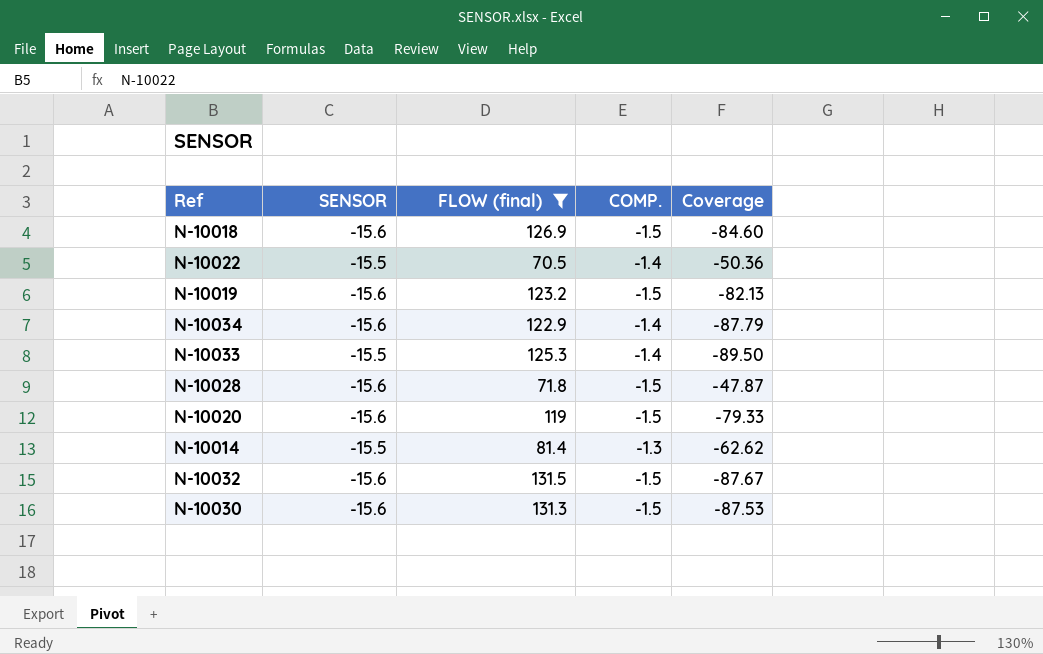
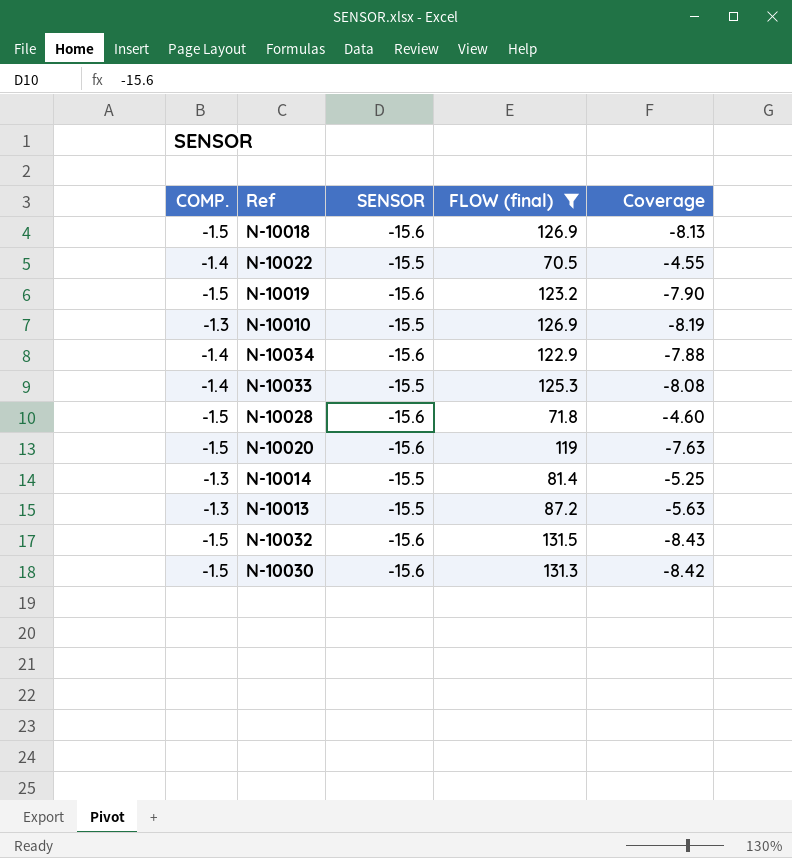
column COMP. | position: 4 -> 1
column Coverage | formula: [FLOW (final)] / [COMP.] -> [FLOW (final)] / [SENSOR]
row N-10010: none -> -1.3 | -15.5 | 126.9 | -8.19
row N-10013: none -> -1.3 | -15.5 | 87.2 | -5.63

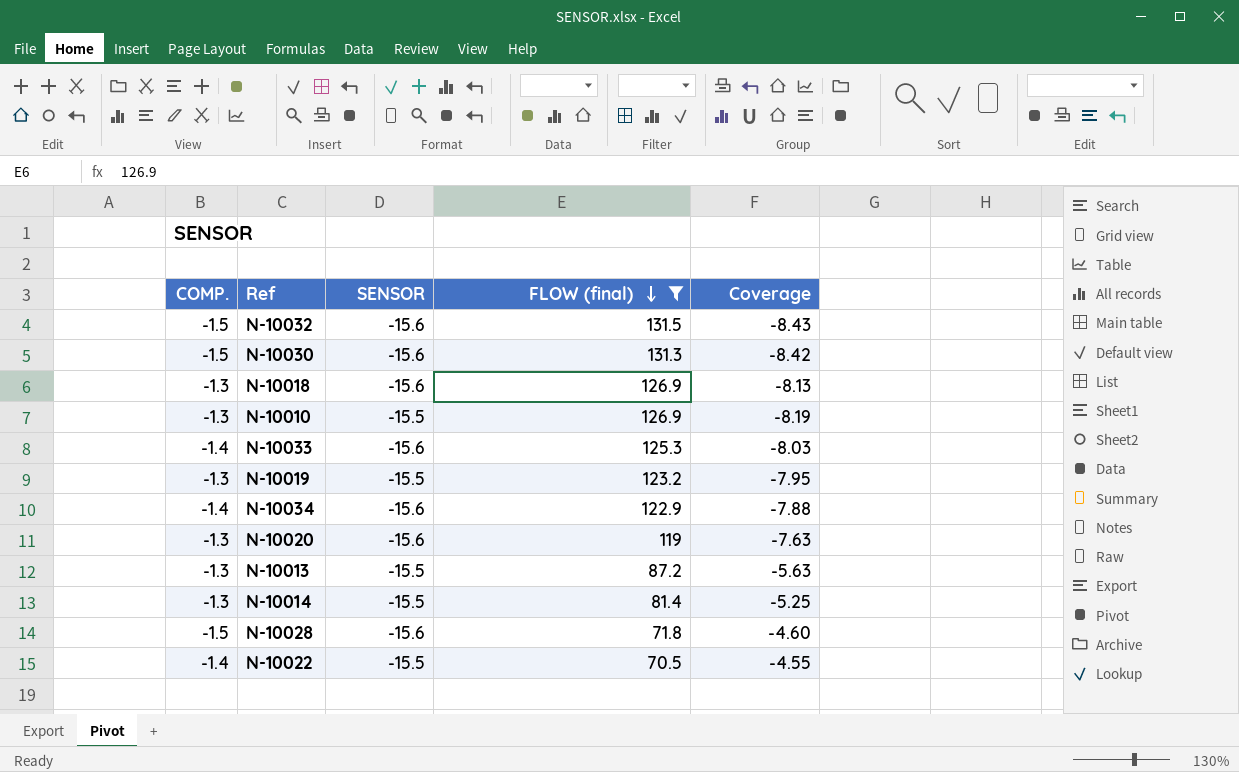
row order: none -> FLOW (final) descending
N-10018 | COMP.: -1.5 -> -1.3
N-10033 | SENSOR: -15.5 -> -15.6
N-10033 | Coverage: -8.08 -> -8.03
N-10019 | COMP.: -1.5 -> -1.3
N-10019 | SENSOR: -15.6 -> -15.5
N-10019 | Coverage: -7.90 -> -7.95
N-10020 | COMP.: -1.5 -> -1.3

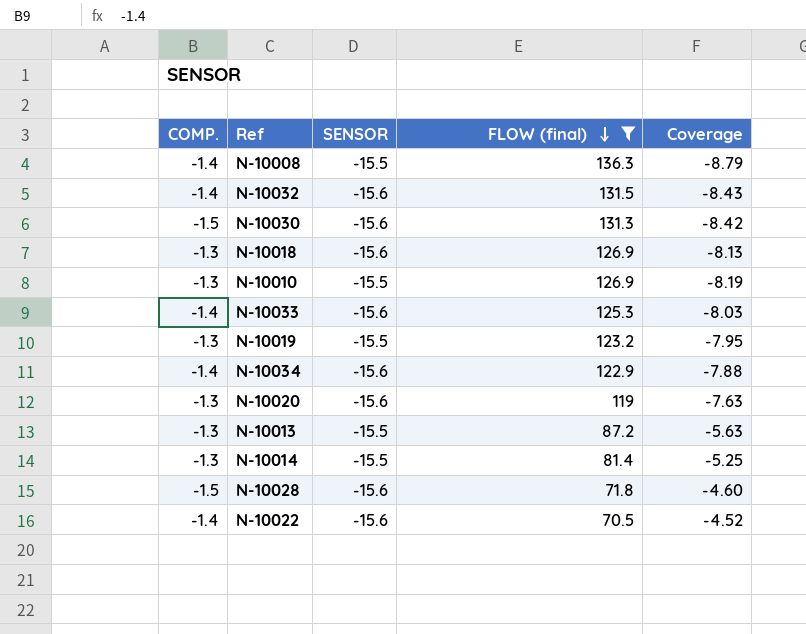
row N-10008: none -> -1.4 | -15.5 | 136.3 | -8.79
N-10032 | COMP.: -1.5 -> -1.4
N-10022 | SENSOR: -15.5 -> -15.6
N-10022 | Coverage: -4.55 -> -4.52

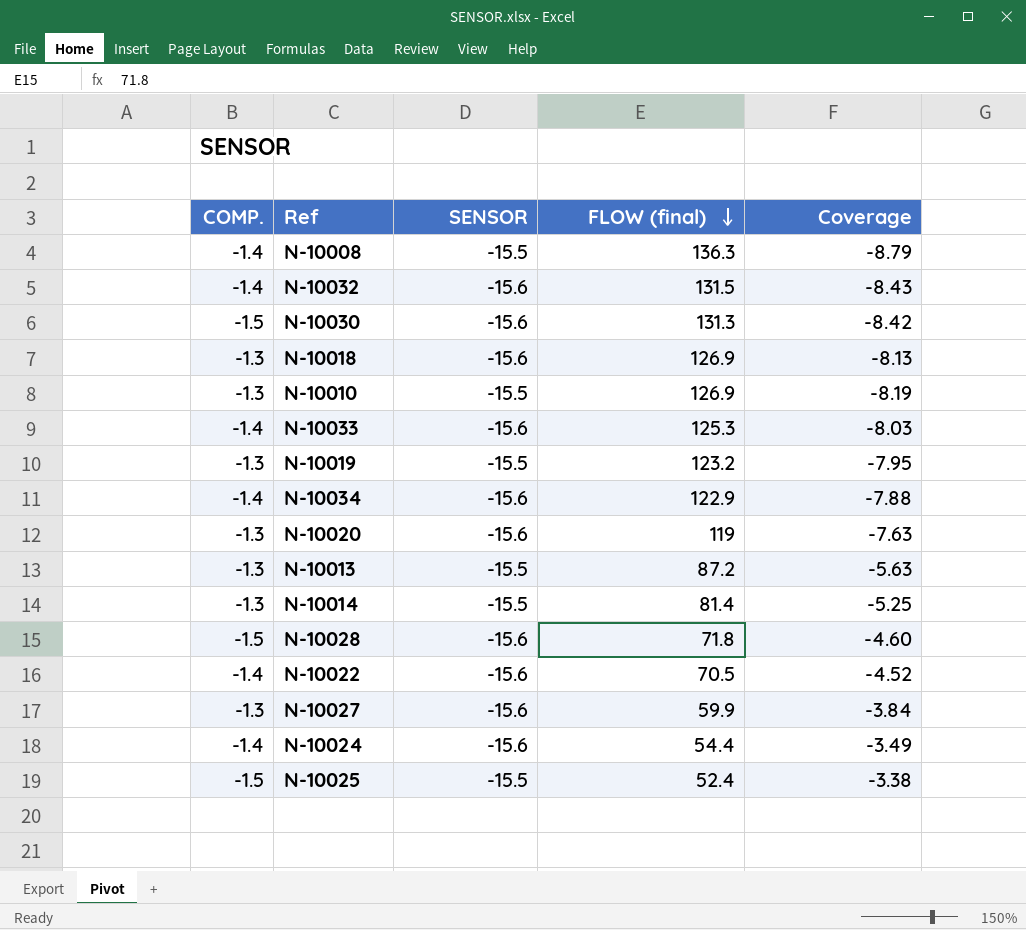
filter: FLOW (final) >= 70.5 -> none

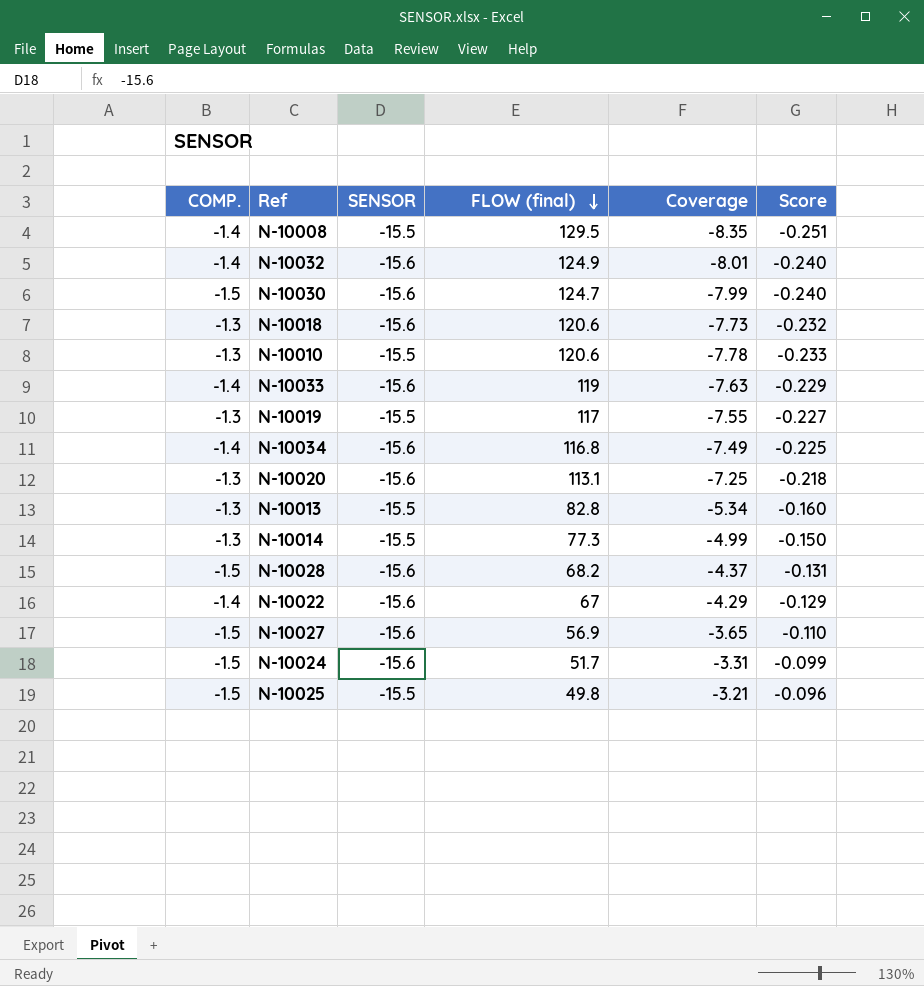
column Score | formula: none -> [Coverage] * 0.03
N-10008 | FLOW (final): 136.3 -> 129.5
N-10008 | Coverage: -8.79 -> -8.35
N-10032 | FLOW (final): 131.5 -> 124.9
N-10032 | Coverage: -8.43 -> -8.01
N-10030 | FLOW (final): 131.3 -> 124.7
N-10030 | Coverage: -8.42 -> -7.99
N-10018 | FLOW (final): 126.9 -> 120.6
N-10018 | Coverage: -8.13 -> -7.73
N-10010 | FLOW (final): 126.9 -> 120.6
N-10010 | Coverage: -8.19 -> -7.78
N-10033 | FLOW (final): 125.3 -> 119
N-10033 | Coverage: -8.03 -> -7.63
N-10019 | FLOW (final): 123.2 -> 117
N-10019 | Coverage: -7.95 -> -7.55
N-10034 | FLOW (final): 122.9 -> 116.8
N-10034 | Coverage: -7.88 -> -7.49
N-10020 | FLOW (final): 119 -> 113.1
N-10020 | Coverage: -7.63 -> -7.25
N-10013 | FLOW (final): 87.2 -> 82.8
N-10013 | Coverage: -5.63 -> -5.34
N-10014 | FLOW (final): 81.4 -> 77.3
N-10014 | Coverage: -5.25 -> -4.99
N-10028 | FLOW (final): 71.8 -> 68.2
N-10028 | Coverage: -4.60 -> -4.37
N-10022 | FLOW (final): 70.5 -> 67
N-10022 | Coverage: -4.52 -> -4.29
N-10027 | COMP.: -1.3 -> -1.5
N-10027 | FLOW (final): 59.9 -> 56.9
N-10027 | Coverage: -3.84 -> -3.65
N-10024 | COMP.: -1.4 -> -1.5
N-10024 | FLOW (final): 54.4 -> 51.7
N-10024 | Coverage: -3.49 -> -3.31
N-10025 | FLOW (final): 52.4 -> 49.8
N-10025 | Coverage: -3.38 -> -3.21

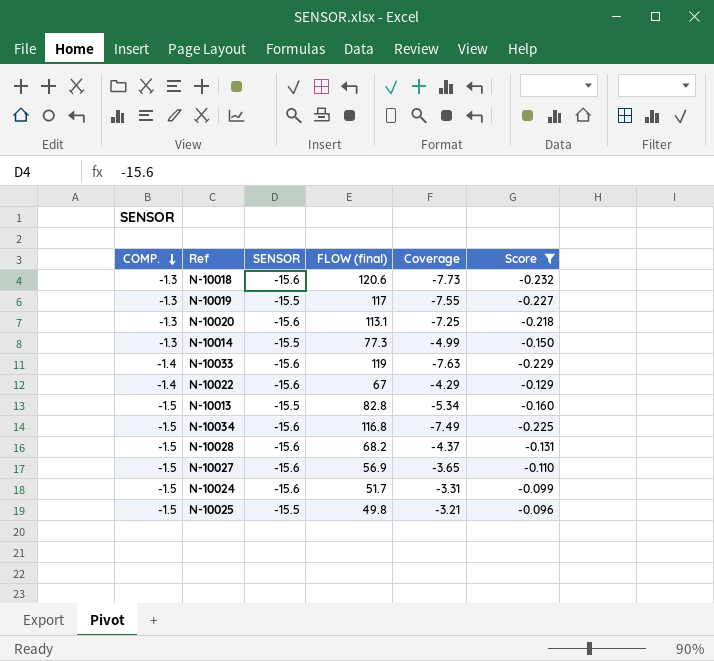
filter: none -> Score >= -0.232
row order: FLOW (final) descending -> COMP. descending
N-10013 | COMP.: -1.3 -> -1.5
N-10034 | COMP.: -1.4 -> -1.5

